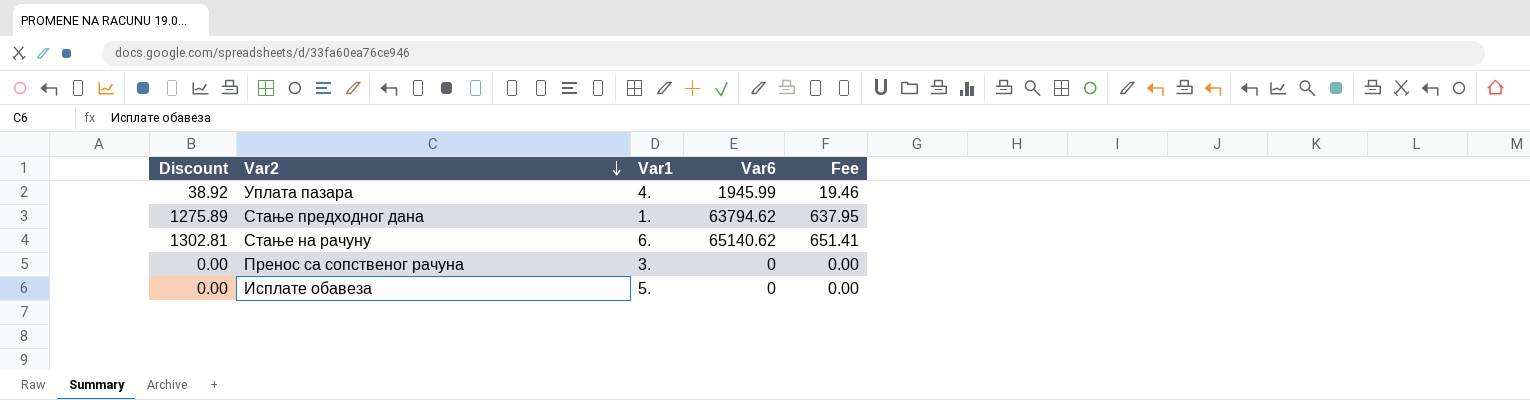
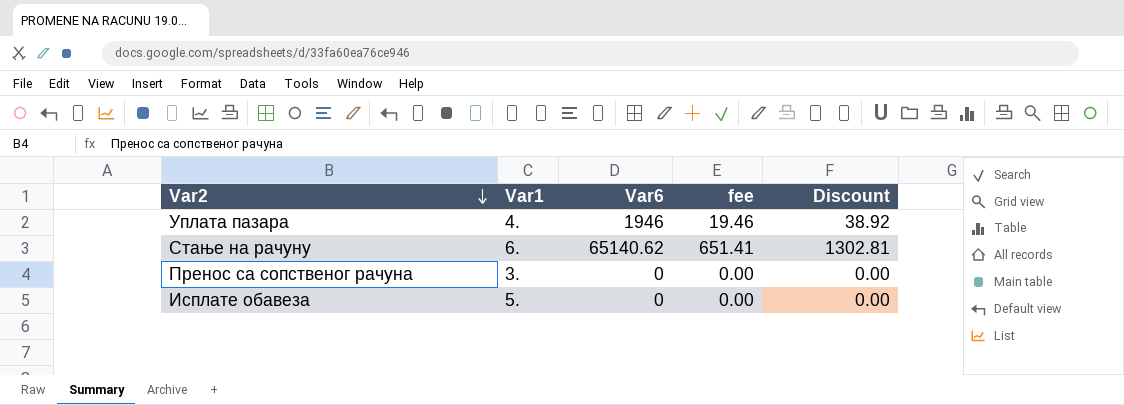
column name: Fee -> fee
column Discount | position: 1 -> 5
row Стање предходног дана: 1275.89 | 1. | 63794.62 | 637.95 -> none
Уплата пазара | Var6: 1945.99 -> 1946

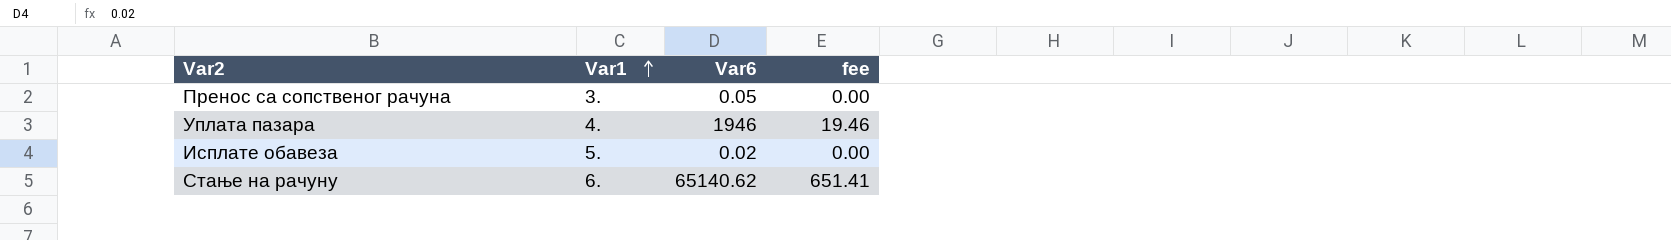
row order: Var2 descending -> Var1 ascending
column Discount | formula: [Var6] * 0.02 -> none
Пренос са сопственог рачуна | Var6: 0 -> 0.05
Исплате обавеза | Var6: 0 -> 0.02

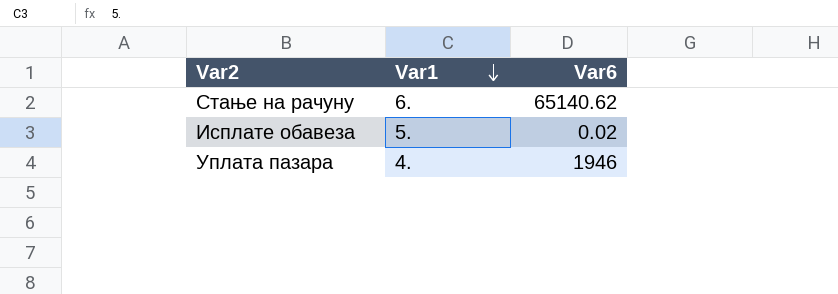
row order: Var1 ascending -> Var1 descending
column fee | formula: [Var6] * 0.01 -> none
row Пренос са сопственог рачуна: 3. | 0.05 | 0.00 -> none

